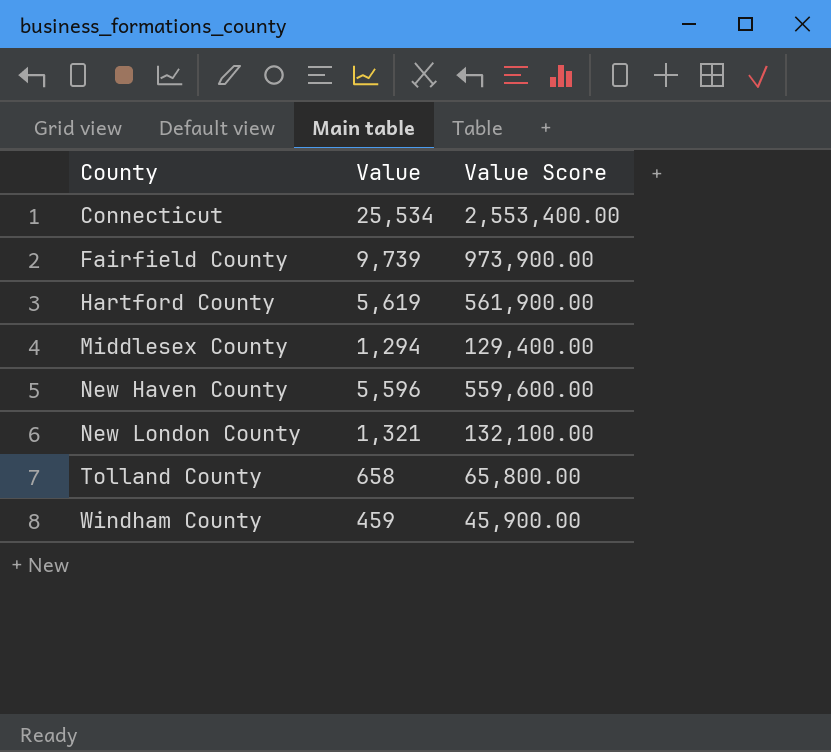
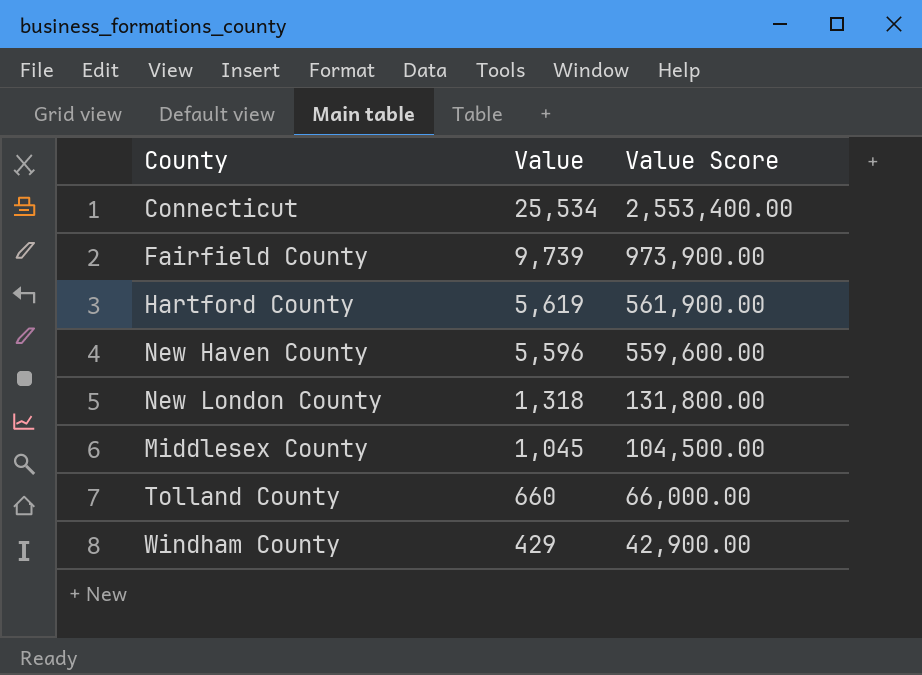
row order: County ascending -> Value descending
New London County | Value: 1,321 -> 1,318
New London County | Value Score: 132,100.00 -> 131,800.00
Middlesex County | Value: 1,294 -> 1,045
Middlesex County | Value Score: 129,400.00 -> 104,500.00
Tolland County | Value: 658 -> 660
Tolland County | Value Score: 65,800.00 -> 66,000.00
Windham County | Value: 459 -> 429
Windham County | Value Score: 45,900.00 -> 42,900.00

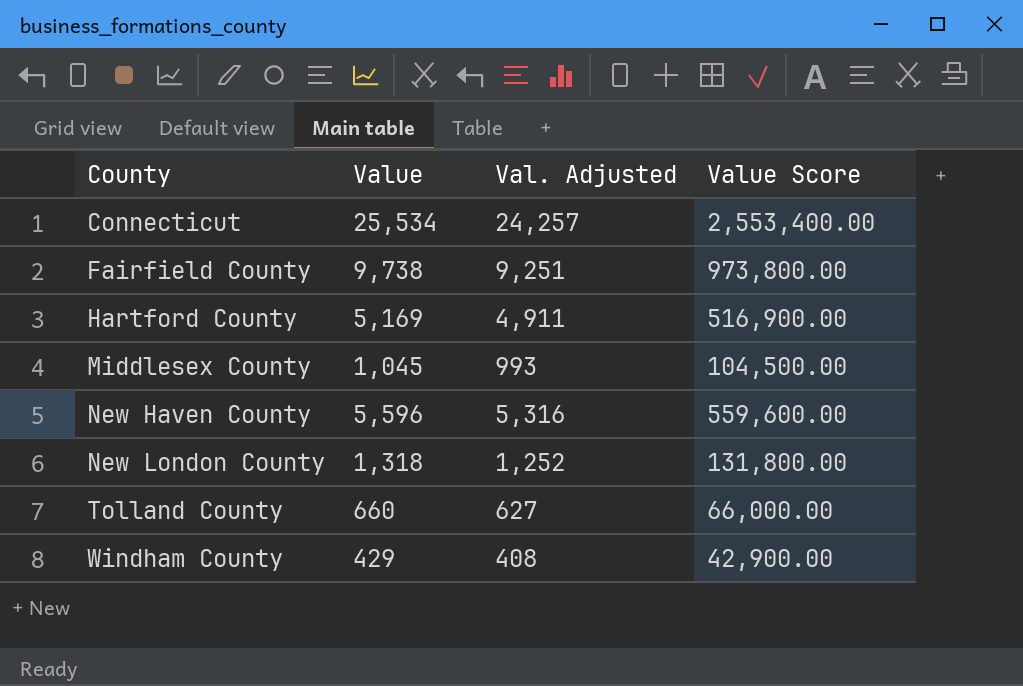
row order: Value descending -> County ascending
column Val. Adjusted | formula: none -> [Value] * 0.95
Fairfield County | Value: 9,739 -> 9,738
Fairfield County | Value Score: 973,900.00 -> 973,800.00
Hartford County | Value: 5,619 -> 5,169
Hartford County | Value Score: 561,900.00 -> 516,900.00

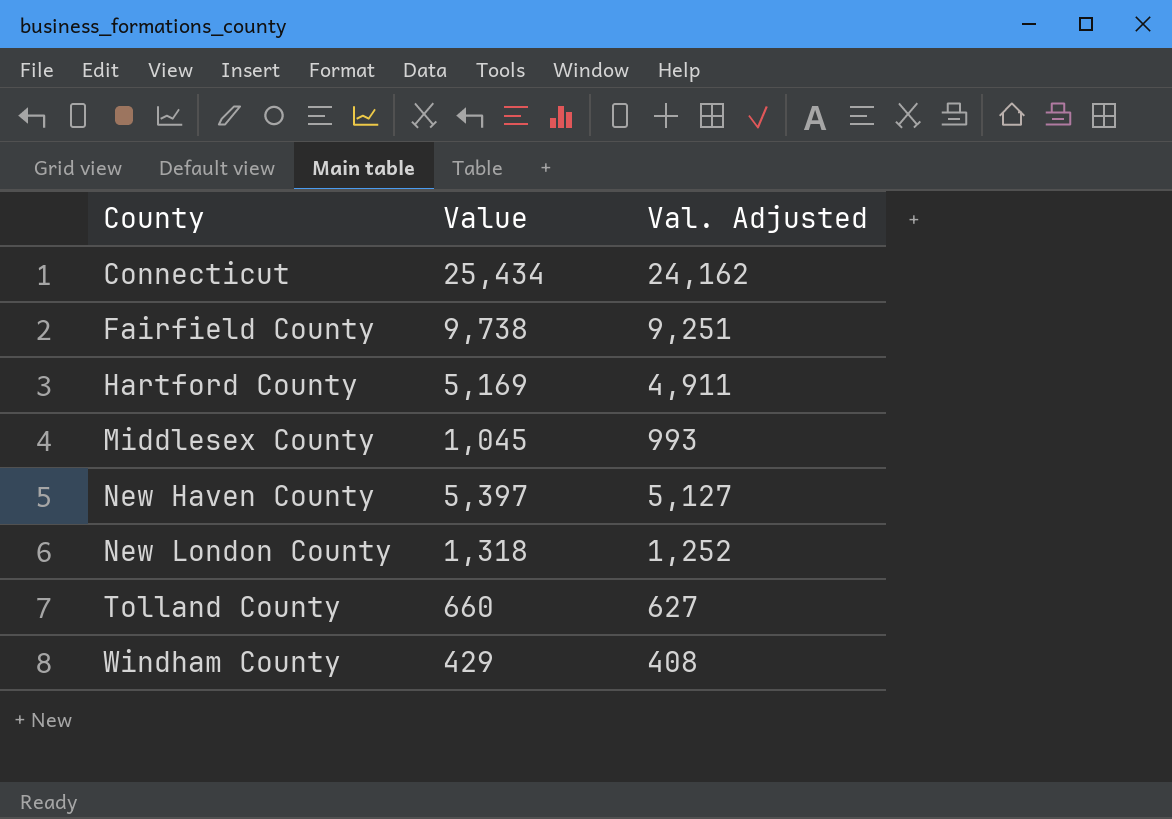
column Value Score | formula: [Value] * 100 -> none
Connecticut | Value: 25,534 -> 25,434
Connecticut | Val. Adjusted: 24,257 -> 24,162
New Haven County | Value: 5,596 -> 5,397
New Haven County | Val. Adjusted: 5,316 -> 5,127

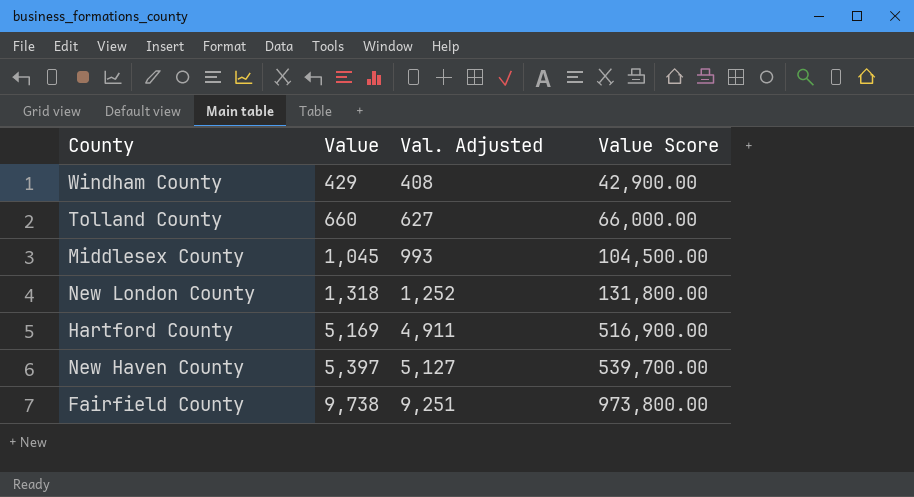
row order: County ascending -> Value ascending
column Value Score | formula: none -> [Value] * 100
row Connecticut: 25,434 | 24,162 -> none

